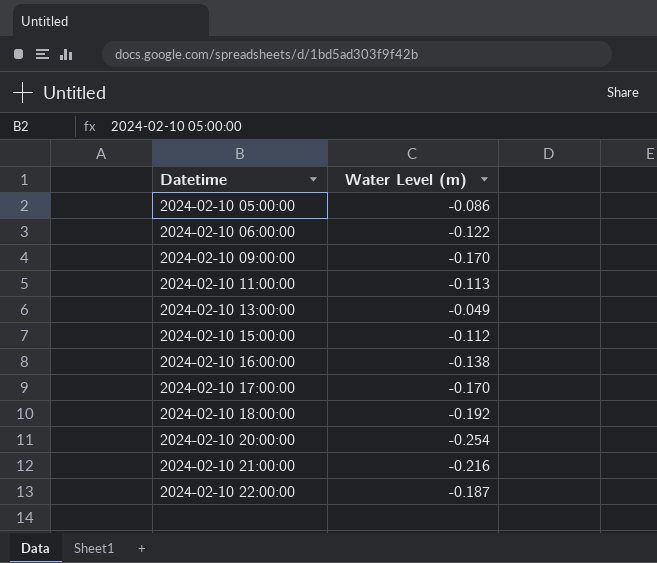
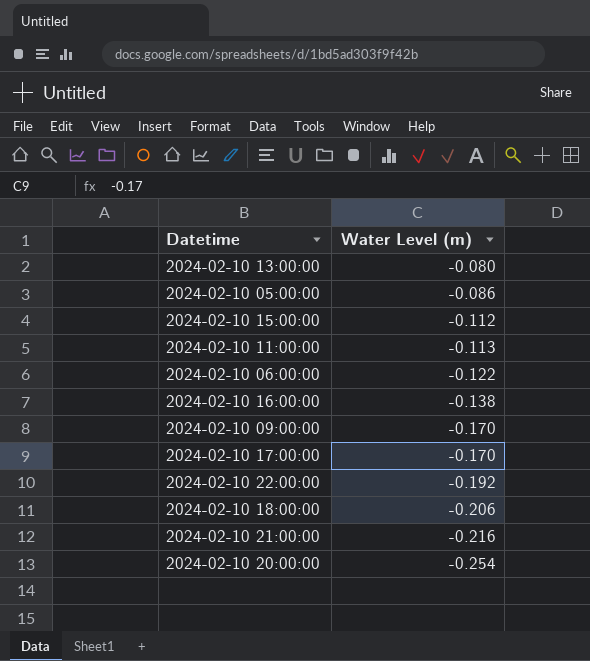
row order: Datetime ascending -> Water Level (m) descending
2024-02-10 13:00:00 | Water Level (m): -0.049 -> -0.080
2024-02-10 22:00:00 | Water Level (m): -0.187 -> -0.192
2024-02-10 18:00:00 | Water Level (m): -0.192 -> -0.206

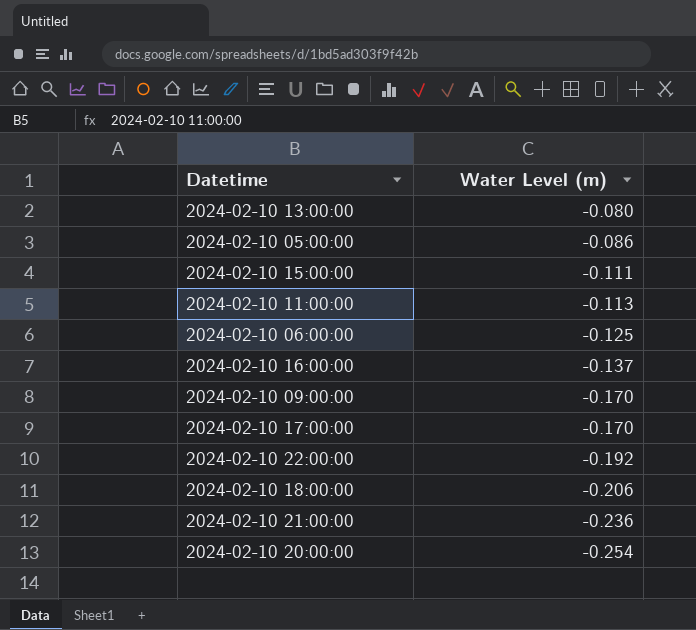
2024-02-10 15:00:00 | Water Level (m): -0.112 -> -0.111
2024-02-10 06:00:00 | Water Level (m): -0.122 -> -0.125
2024-02-10 16:00:00 | Water Level (m): -0.138 -> -0.137
2024-02-10 21:00:00 | Water Level (m): -0.216 -> -0.236

